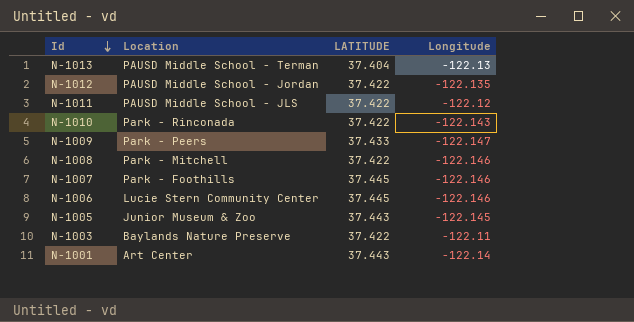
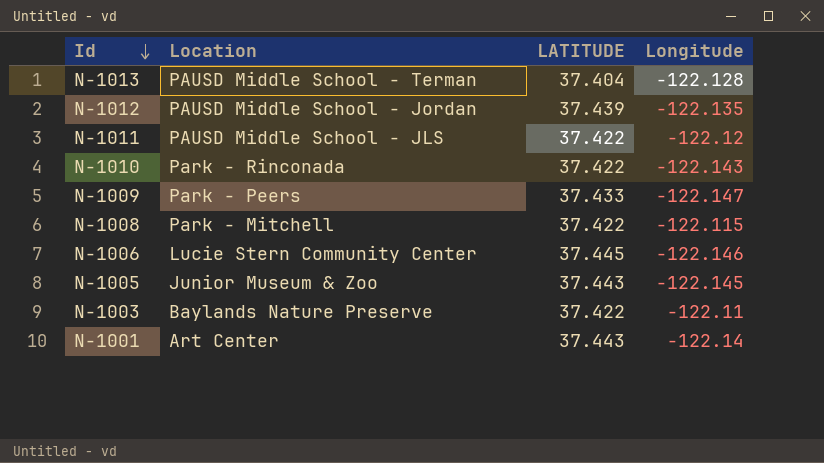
row N-1007: Park - Foothills | 37.445 | -122.146 -> none
N-1013 | Longitude: -122.13 -> -122.128
N-1012 | LATITUDE: 37.422 -> 37.439
N-1008 | Longitude: -122.146 -> -122.115

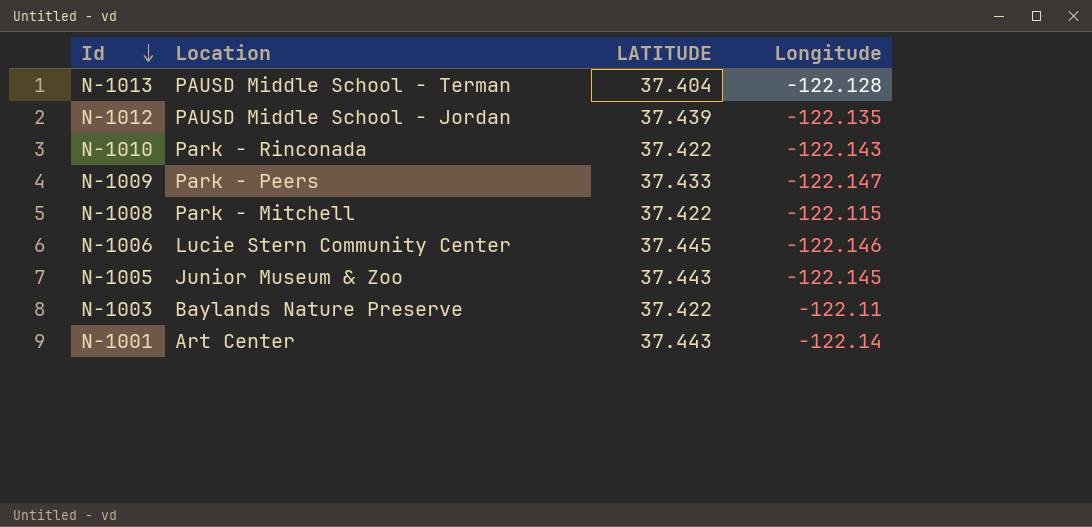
row N-1011: PAUSD Middle School - JLS | 37.422 | -122.12 -> none

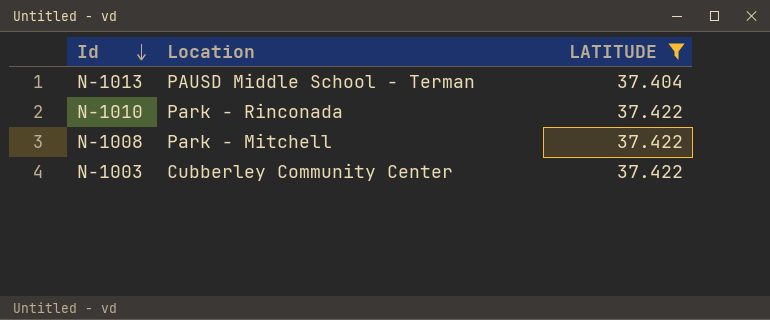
filter: none -> LATITUDE <= 37.422
column Longitude | position: 4 -> none
N-1003 | Location: Baylands Nature Preserve -> Cubberley Community Center

